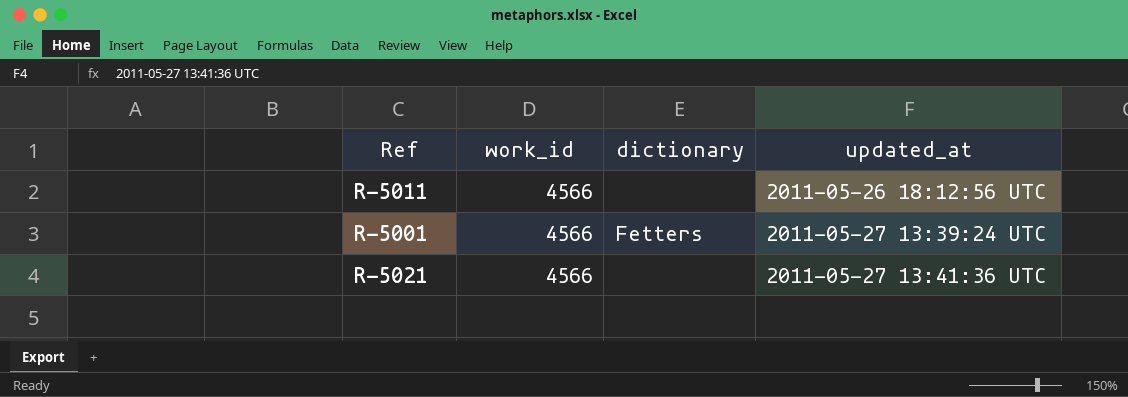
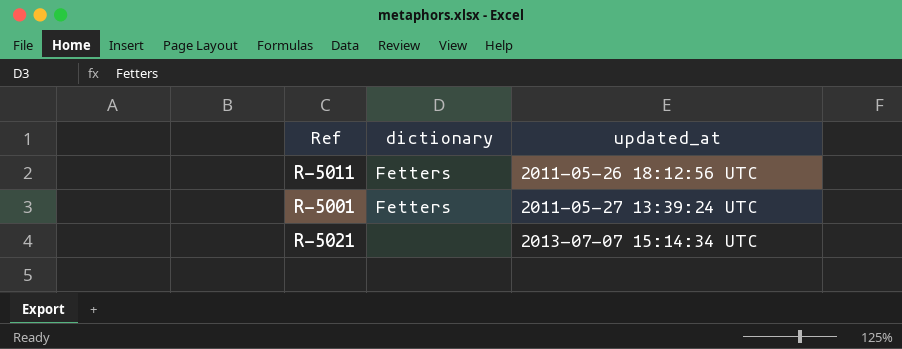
column work_id | position: 2 -> none
R-5011 | dictionary: none -> Fetters
R-5021 | updated_at: 2011-05-27 13:41:36 UTC -> 2013-07-07 15:14:34 UTC

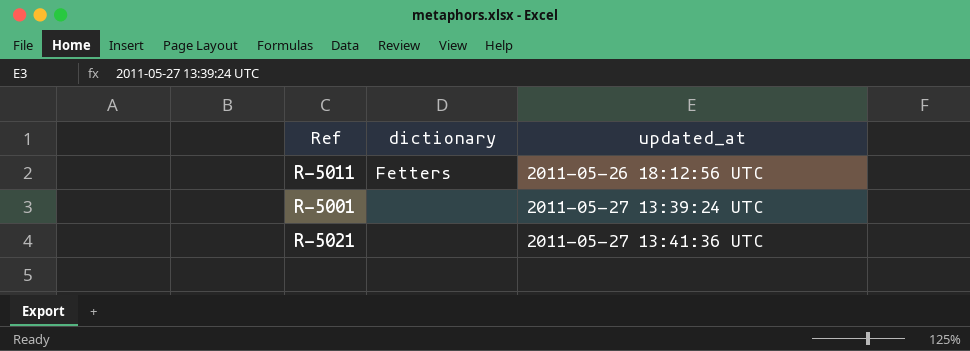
R-5001 | dictionary: Fetters -> none
R-5021 | updated_at: 2013-07-07 15:14:34 UTC -> 2011-05-27 13:41:36 UTC

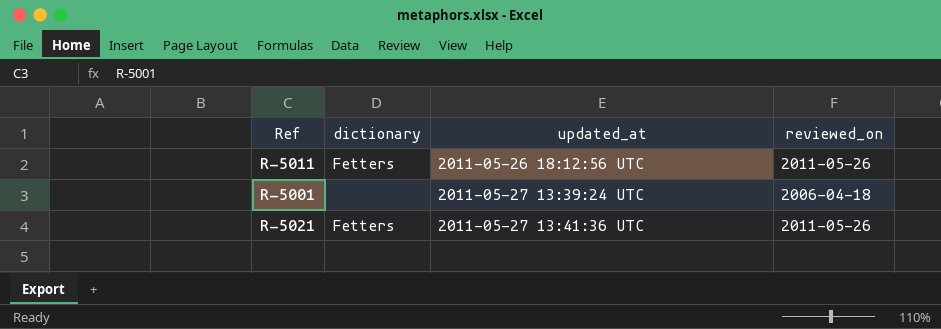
column reviewed_on | position: none -> 4
R-5021 | dictionary: none -> Fetters

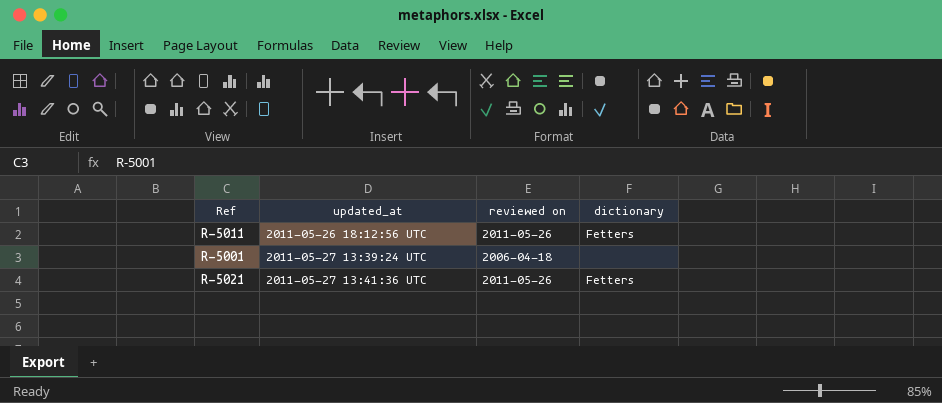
column name: reviewed_on -> reviewed on
column dictionary | position: 2 -> 4

